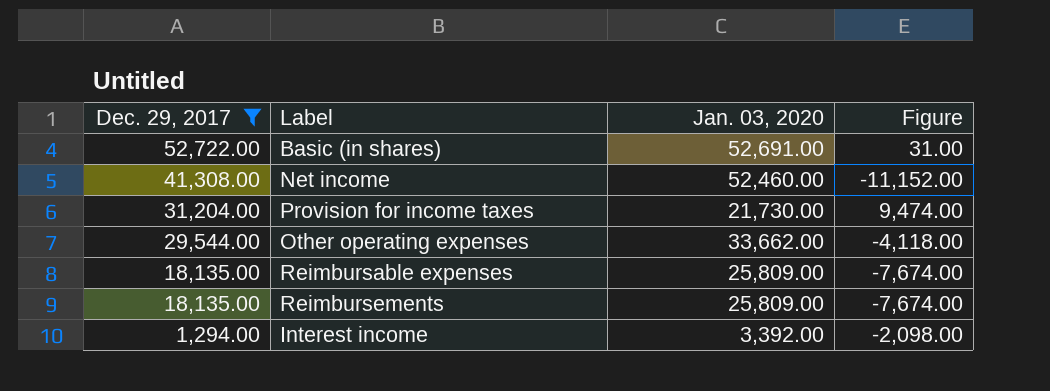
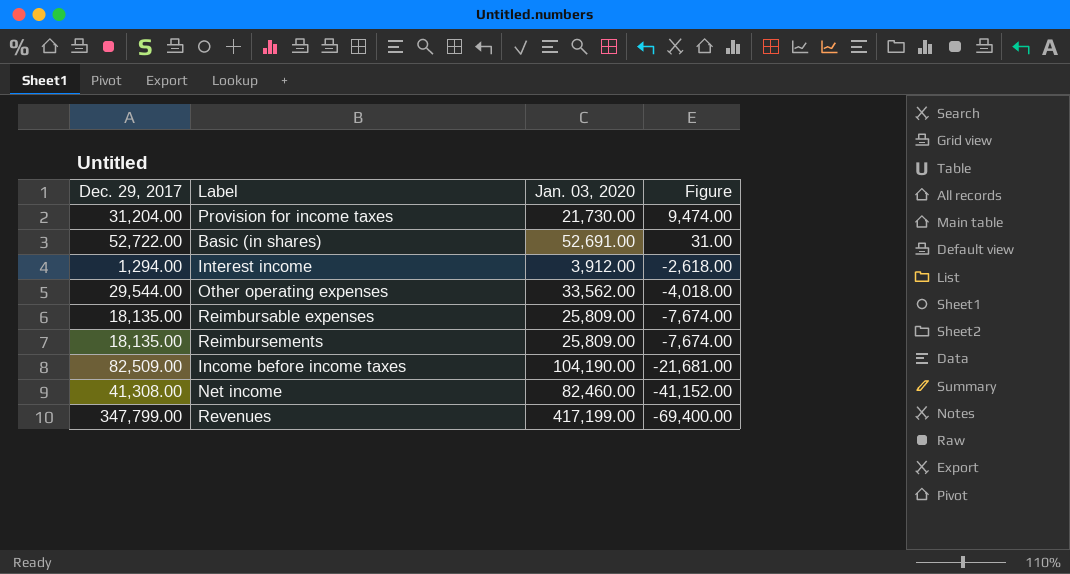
filter: Dec. 29, 2017 <= 52,722.00 -> none
row order: Dec. 29, 2017 descending -> Figure descending
Interest income | Jan. 03, 2020: 3,392.00 -> 3,912.00
Interest income | Figure: -2,098.00 -> -2,618.00
Other operating expenses | Jan. 03, 2020: 33,662.00 -> 33,562.00
Other operating expenses | Figure: -4,118.00 -> -4,018.00
Net income | Jan. 03, 2020: 52,460.00 -> 82,460.00
Net income | Figure: -11,152.00 -> -41,152.00

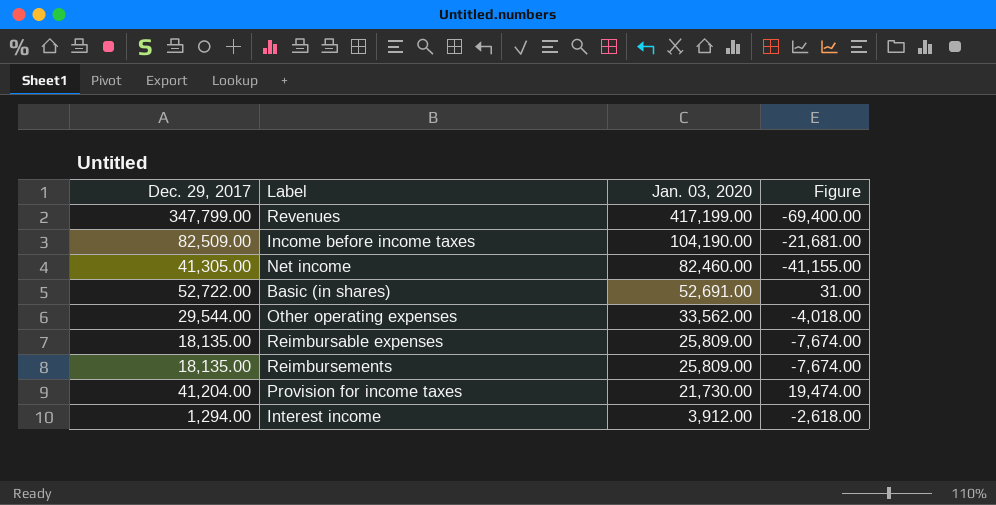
row order: Figure descending -> Jan. 03, 2020 descending
Net income | Dec. 29, 2017: 41,308.00 -> 41,305.00
Net income | Figure: -41,152.00 -> -41,155.00
Provision for income taxes | Dec. 29, 2017: 31,204.00 -> 41,204.00
Provision for income taxes | Figure: 9,474.00 -> 19,474.00

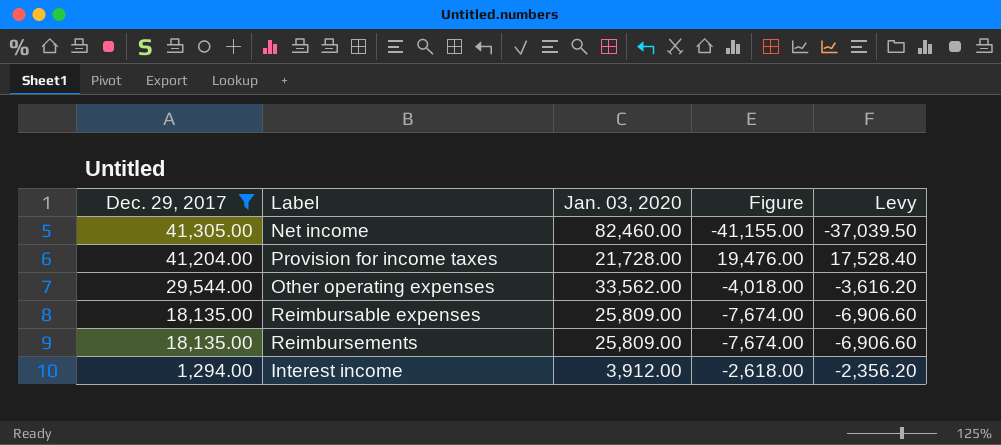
filter: none -> Dec. 29, 2017 <= 41,305.00
row order: Jan. 03, 2020 descending -> Dec. 29, 2017 descending
column Levy | formula: none -> [Figure] * 0.9
Provision for income taxes | Jan. 03, 2020: 21,730.00 -> 21,728.00
Provision for income taxes | Figure: 19,474.00 -> 19,476.00

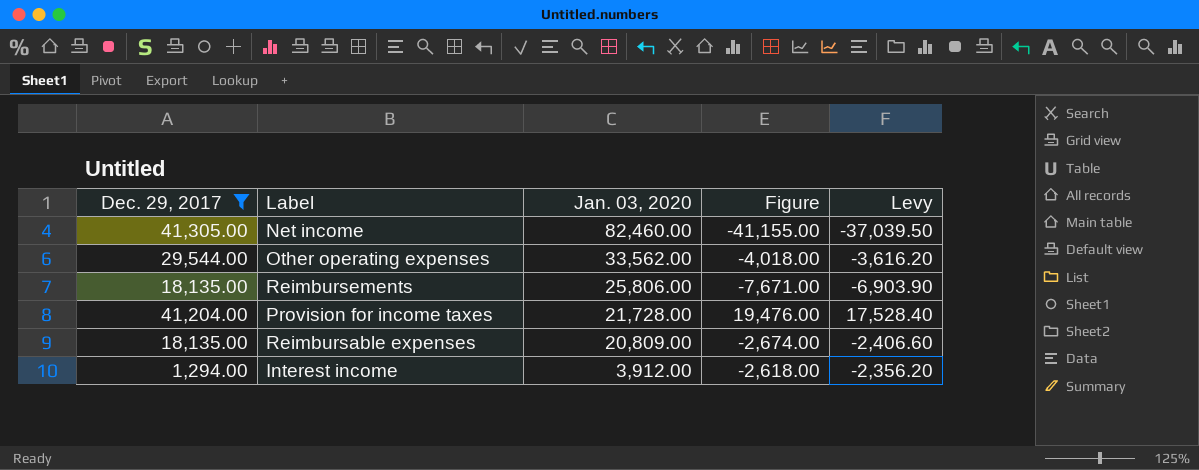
row order: Dec. 29, 2017 descending -> Jan. 03, 2020 descending
Reimbursements | Jan. 03, 2020: 25,809.00 -> 25,806.00
Reimbursements | Figure: -7,674.00 -> -7,671.00
Reimbursements | Levy: -6,906.60 -> -6,903.90
Reimbursable expenses | Jan. 03, 2020: 25,809.00 -> 20,809.00
Reimbursable expenses | Figure: -7,674.00 -> -2,674.00
Reimbursable expenses | Levy: -6,906.60 -> -2,406.60

